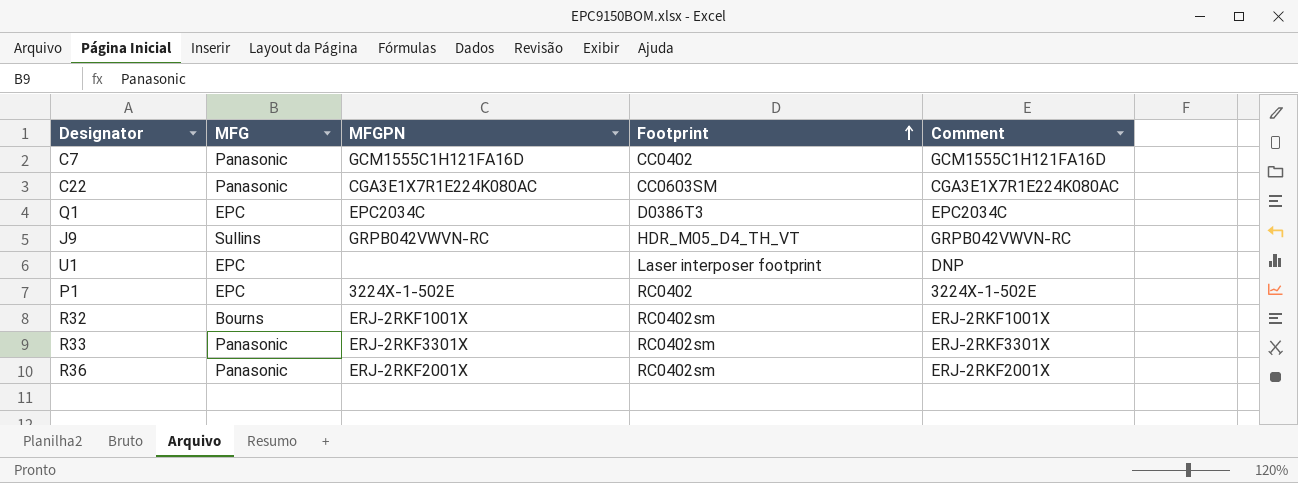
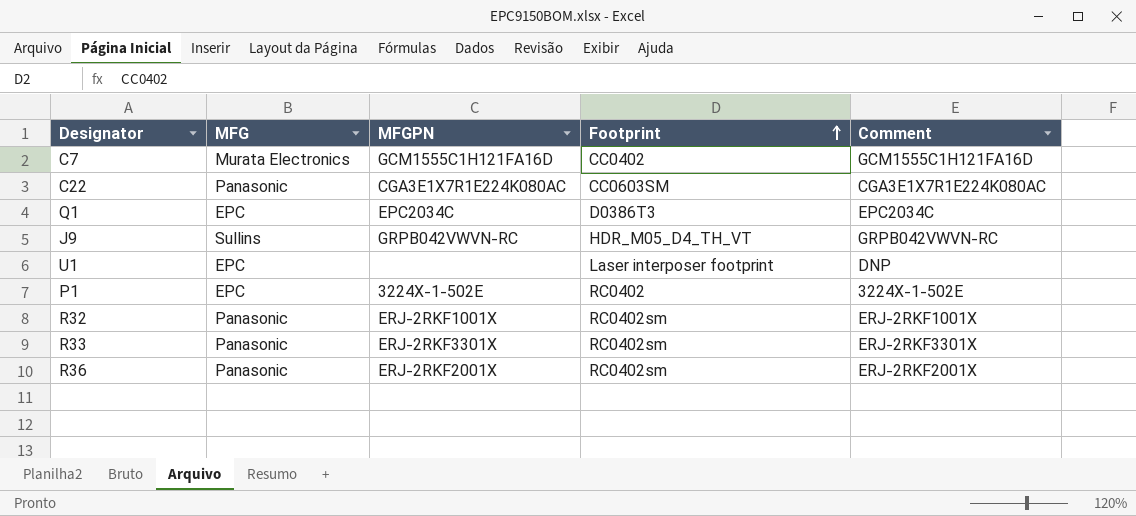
C7 | MFG: Panasonic -> Murata Electronics
R32 | MFG: Bourns -> Panasonic

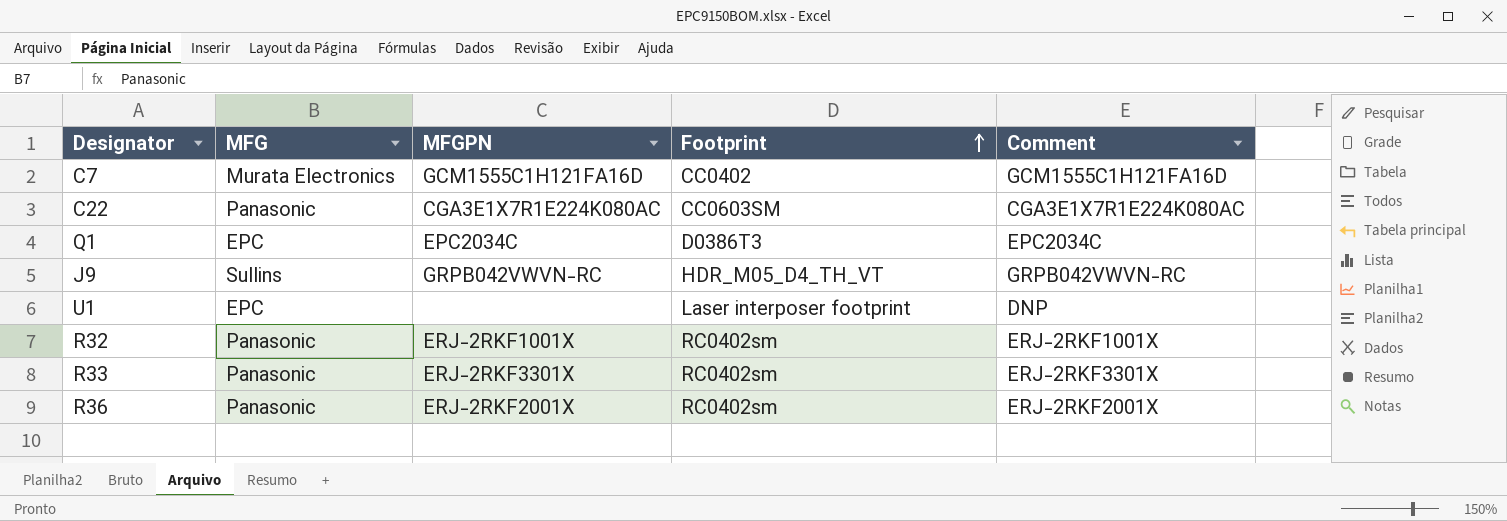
row P1: EPC | 3224X-1-502E | RC0402 | 3224X-1-502E -> none

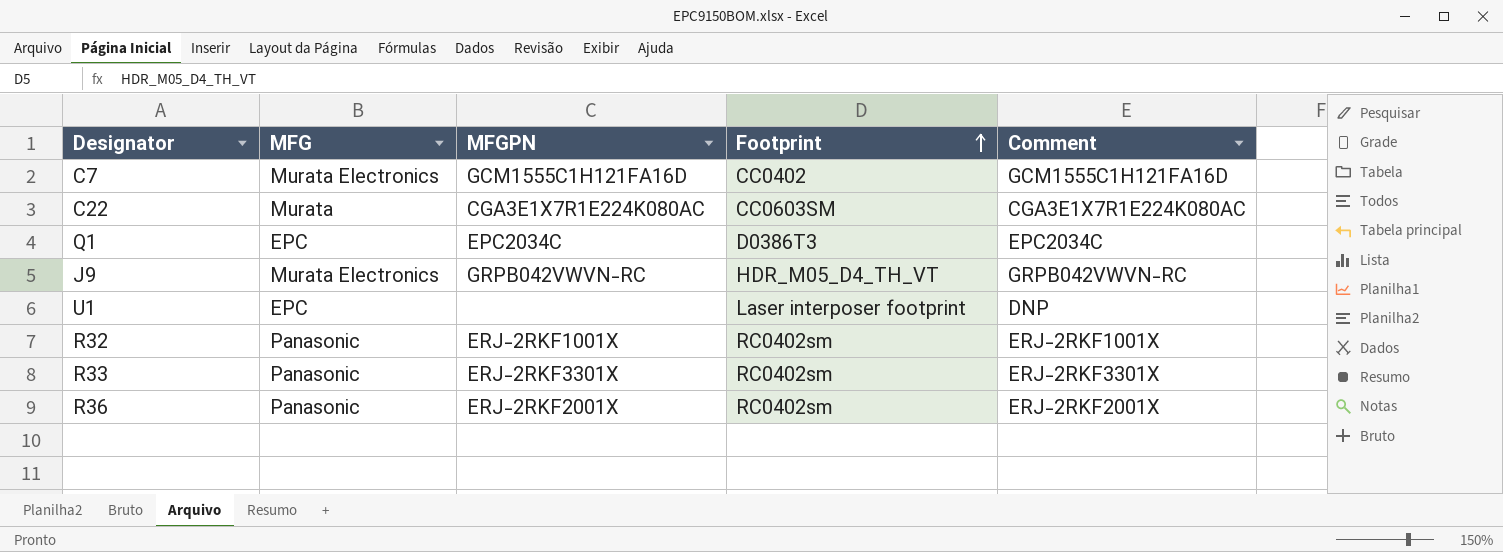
C22 | MFG: Panasonic -> Murata
J9 | MFG: Sullins -> Murata Electronics

